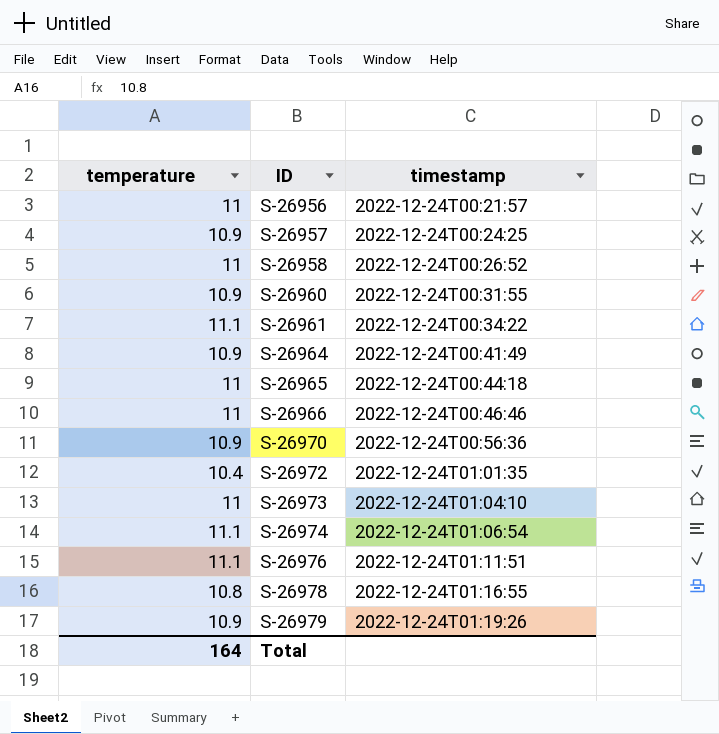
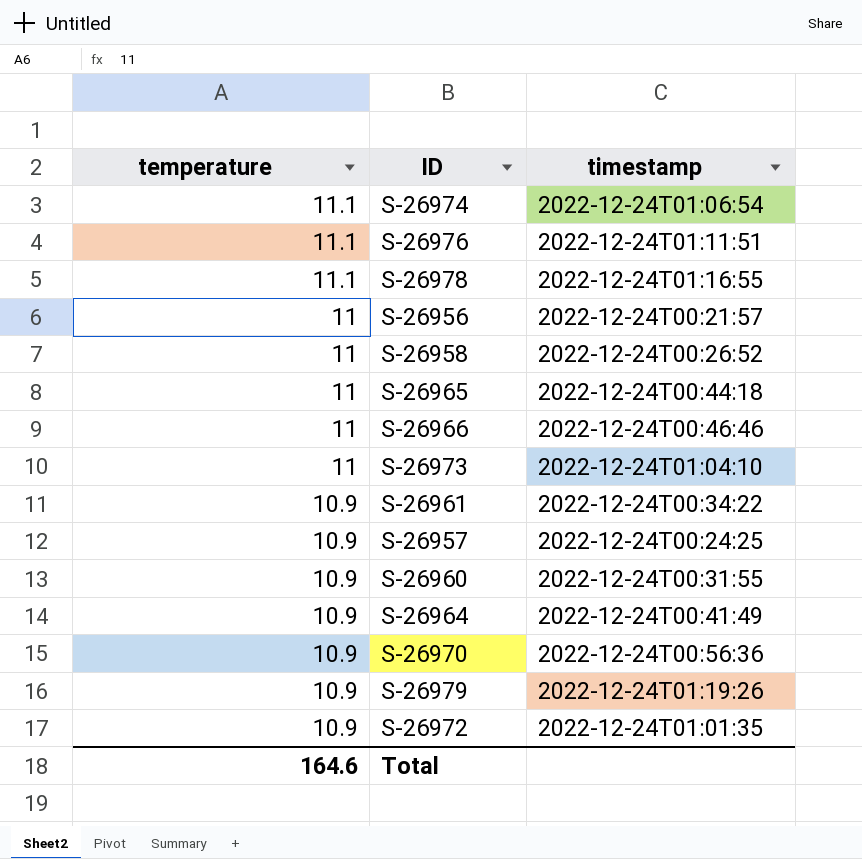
row order: ID ascending -> temperature descending
S-26978 | temperature: 10.8 -> 11.1
S-26961 | temperature: 11.1 -> 10.9
S-26972 | temperature: 10.4 -> 10.9
Total | temperature: 164 -> 164.6

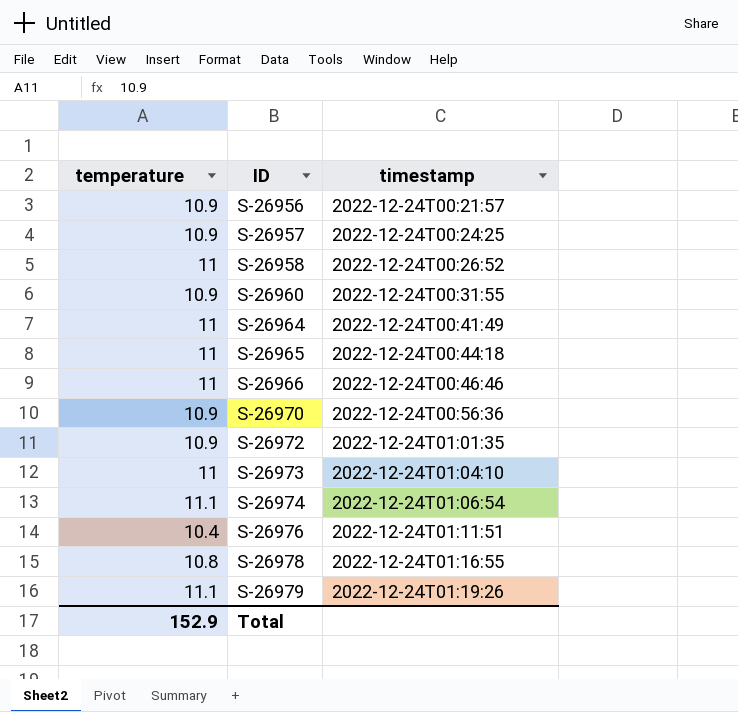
row order: temperature descending -> ID ascending
row S-26961: 10.9 | 2022-12-24T00:34:22 -> none
S-26956 | temperature: 11 -> 10.9
S-26964 | temperature: 10.9 -> 11
S-26976 | temperature: 11.1 -> 10.4
S-26978 | temperature: 11.1 -> 10.8
S-26979 | temperature: 10.9 -> 11.1
Total | temperature: 164.6 -> 152.9

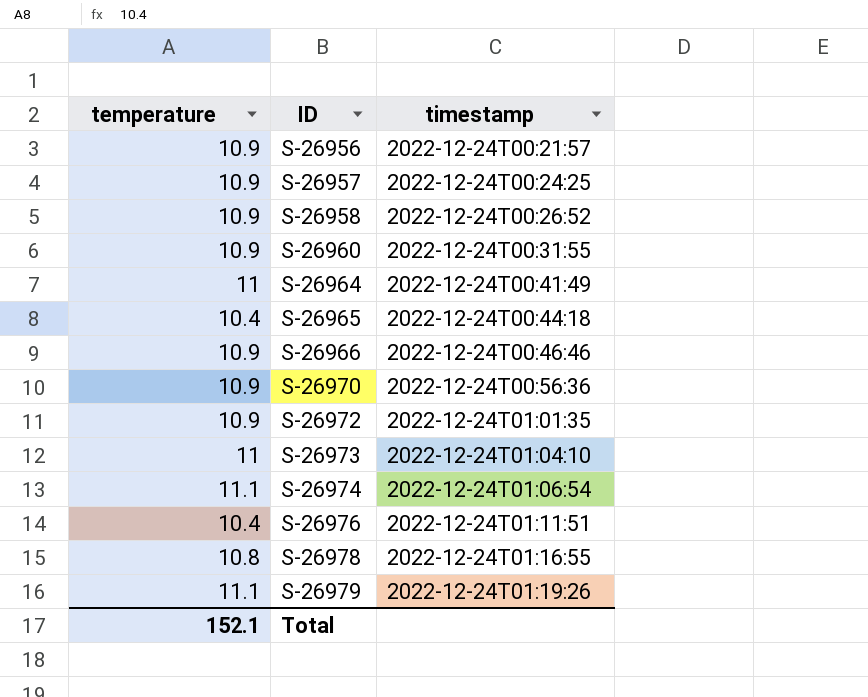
S-26958 | temperature: 11 -> 10.9
S-26965 | temperature: 11 -> 10.4
S-26966 | temperature: 11 -> 10.9
Total | temperature: 152.9 -> 152.1

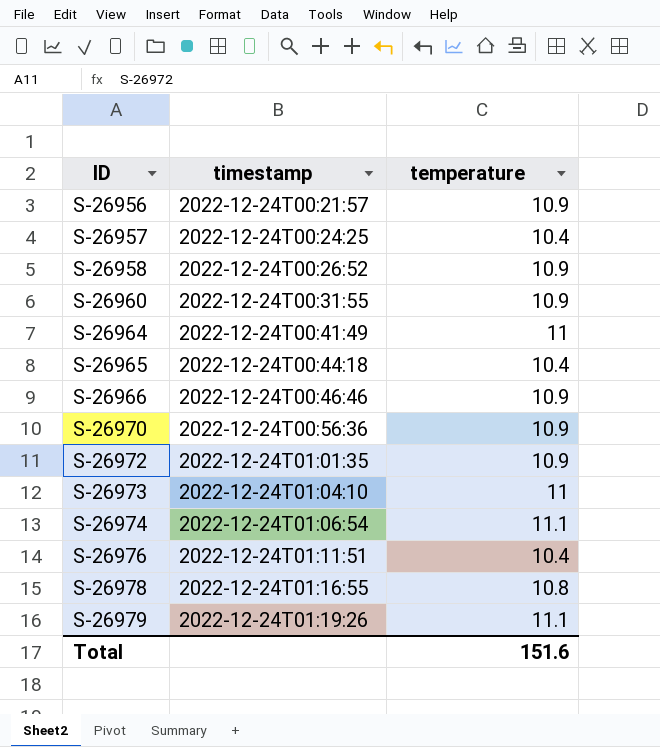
column temperature | position: 1 -> 3
S-26957 | temperature: 10.9 -> 10.4
Total | temperature: 152.1 -> 151.6

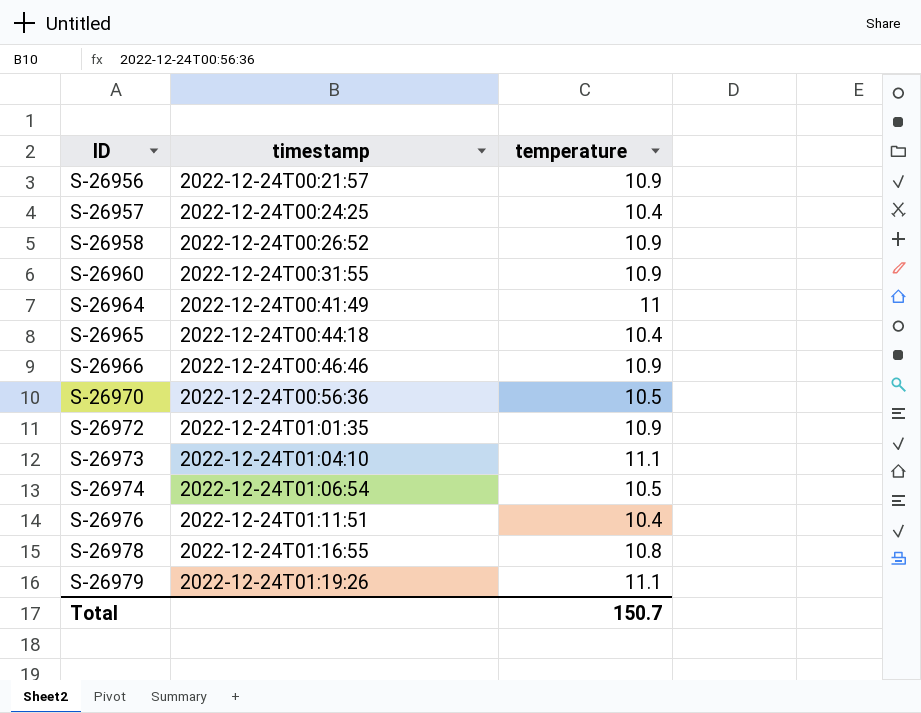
S-26970 | temperature: 10.9 -> 10.5
S-26973 | temperature: 11 -> 11.1
S-26974 | temperature: 11.1 -> 10.5
Total | temperature: 151.6 -> 150.7

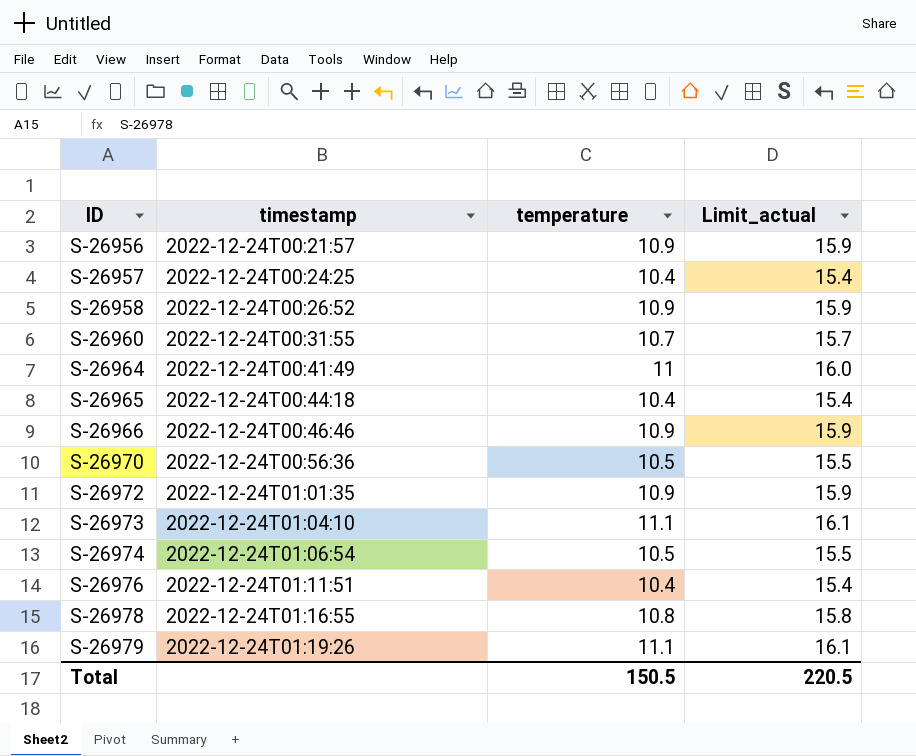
column Limit_actual | formula: none -> [temperature] + 5
S-26960 | temperature: 10.9 -> 10.7
Total | temperature: 150.7 -> 150.5

